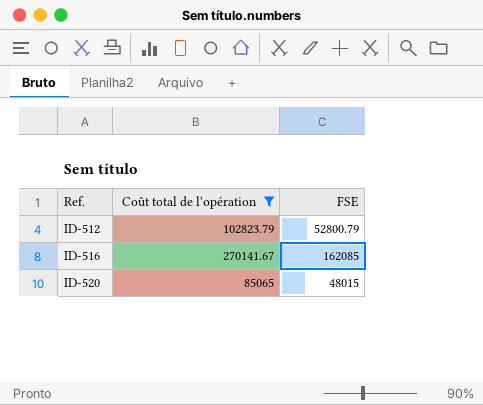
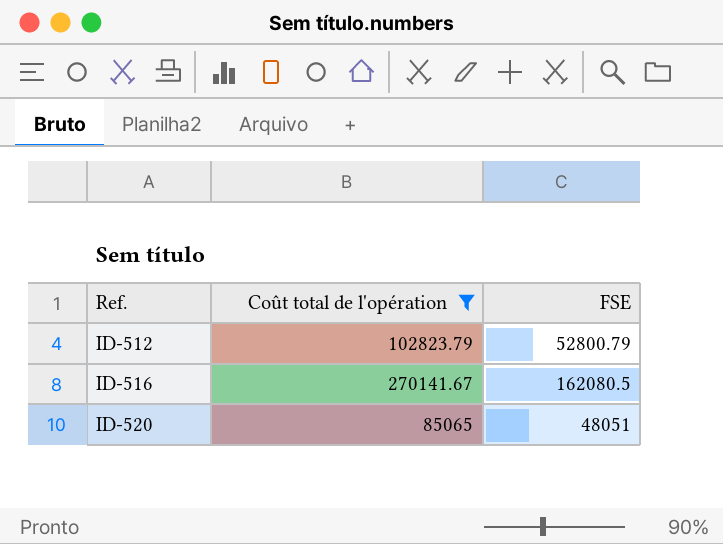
ID-516 | FSE: 162085 -> 162080.5
ID-520 | FSE: 48015 -> 48051

